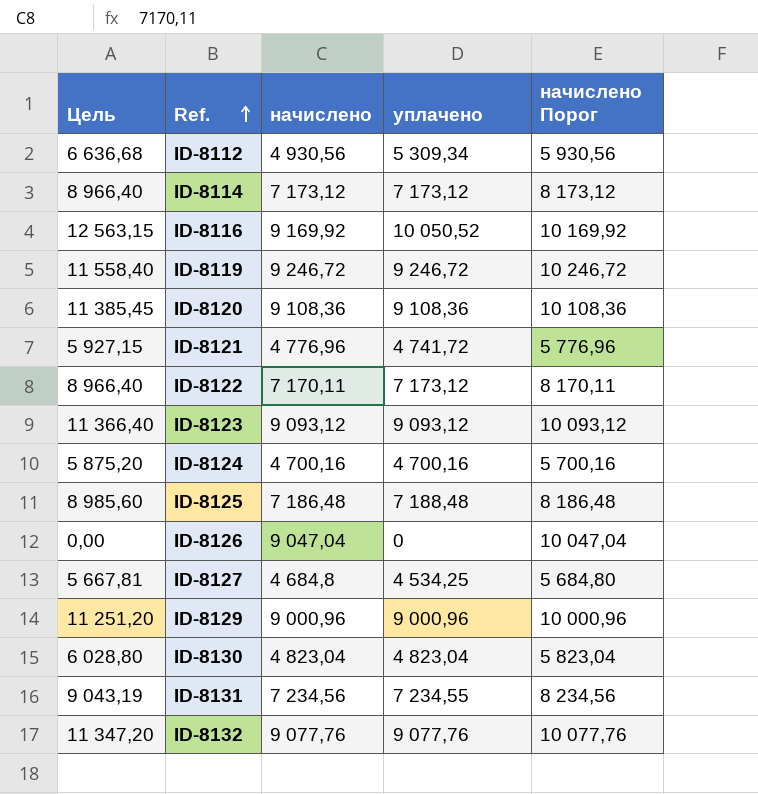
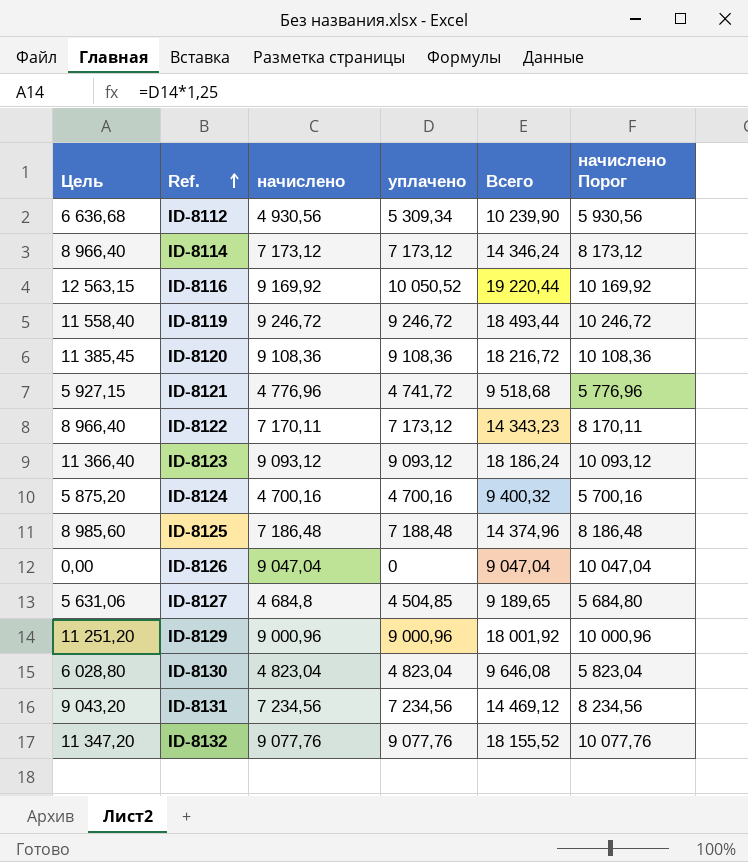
column Всего | formula: none -> [начислено] + [уплачено]
ID-8127 | Цель: 5 667,81 -> 5 631,06
ID-8127 | уплачено: 4 534,25 -> 4 504,85
ID-8131 | Цель: 9 043,19 -> 9 043,20
ID-8131 | уплачено: 7 234,55 -> 7 234,56

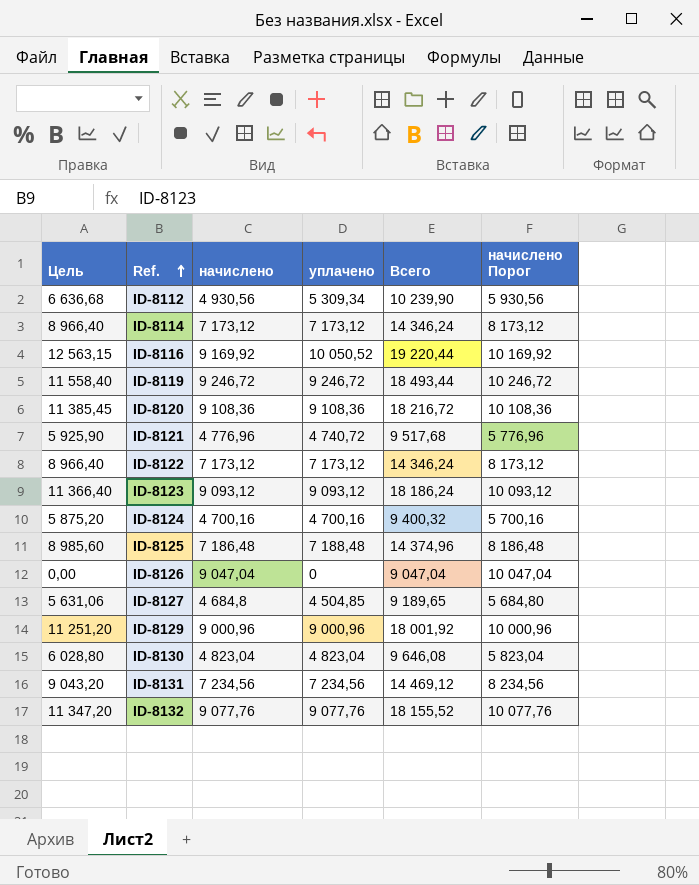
ID-8121 | Цель: 5 927,15 -> 5 925,90
ID-8121 | уплачено: 4 741,72 -> 4 740,72
ID-8121 | Всего: 9 518,68 -> 9 517,68
ID-8122 | начислено: 7 170,11 -> 7 173,12
ID-8122 | Всего: 14 343,23 -> 14 346,24
ID-8122 | начислено Порог: 8 170,11 -> 8 173,12

